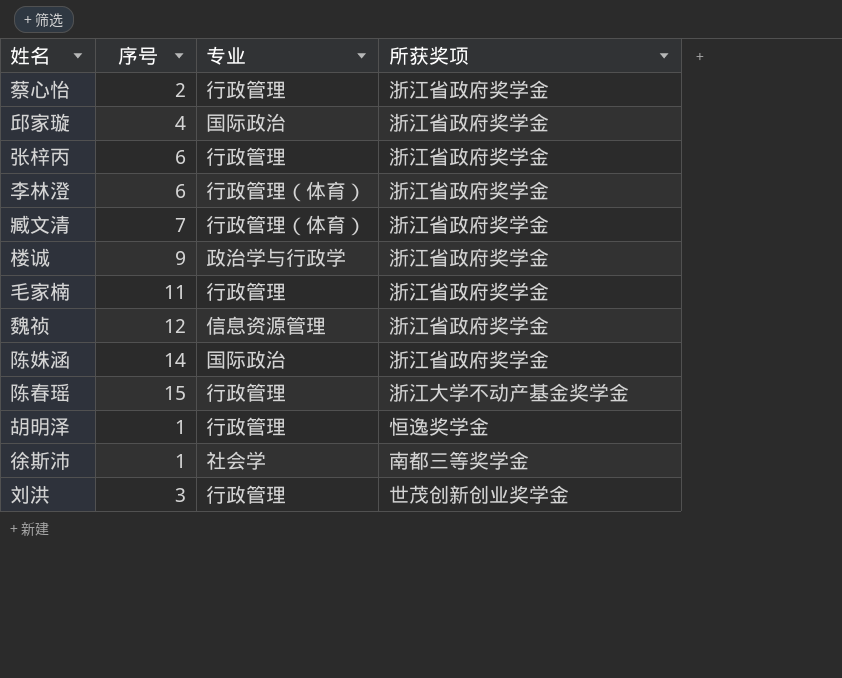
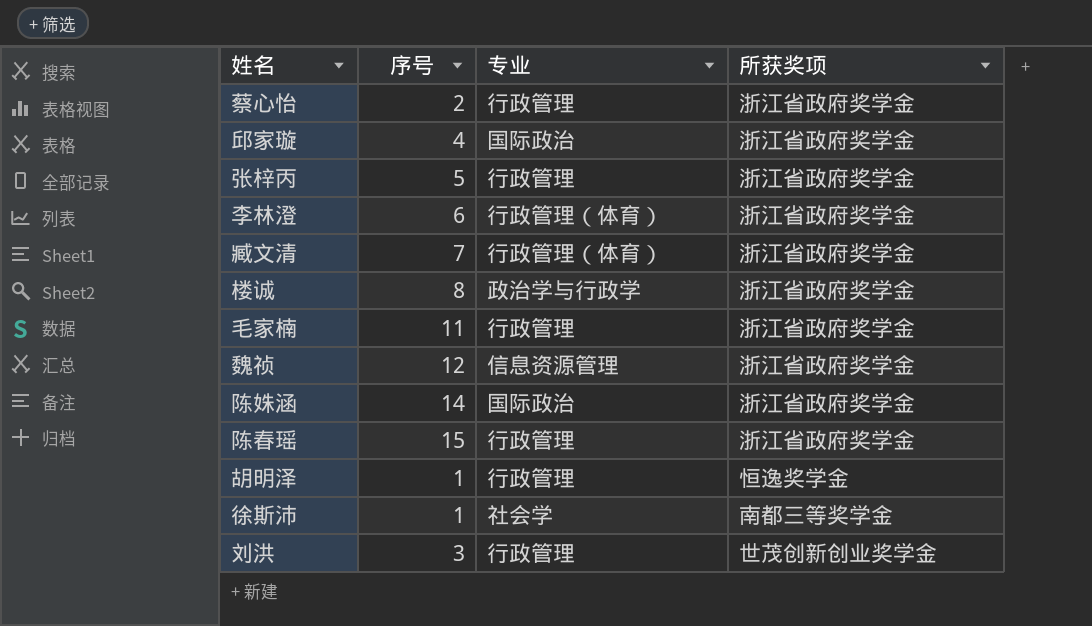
张梓丙 | 序号: 6 -> 5
楼诚 | 序号: 9 -> 8
陈春瑶 | 所获奖项: 浙江大学不动产基金奖学金 -> 浙江省政府奖学金

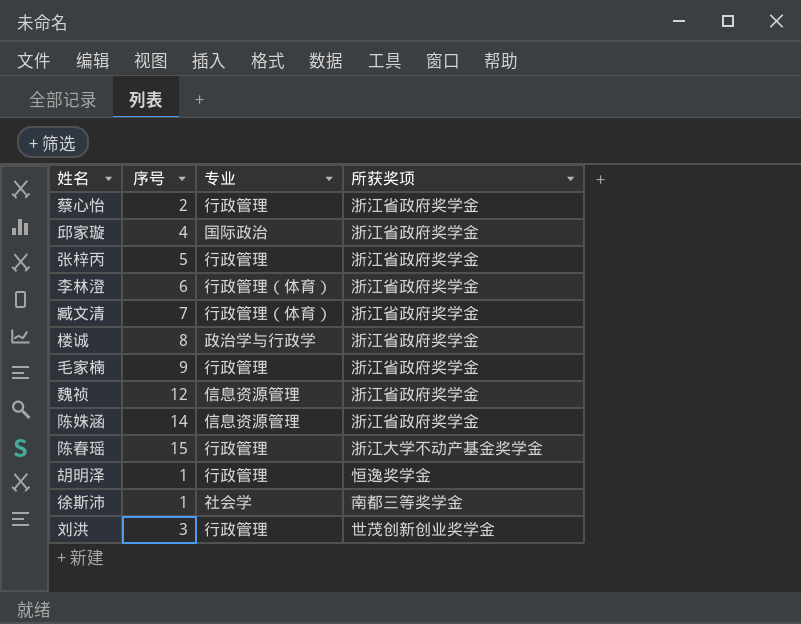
毛家楠 | 序号: 11 -> 9
陈姝涵 | 专业: 国际政治 -> 信息资源管理
陈春瑶 | 所获奖项: 浙江省政府奖学金 -> 浙江大学不动产基金奖学金

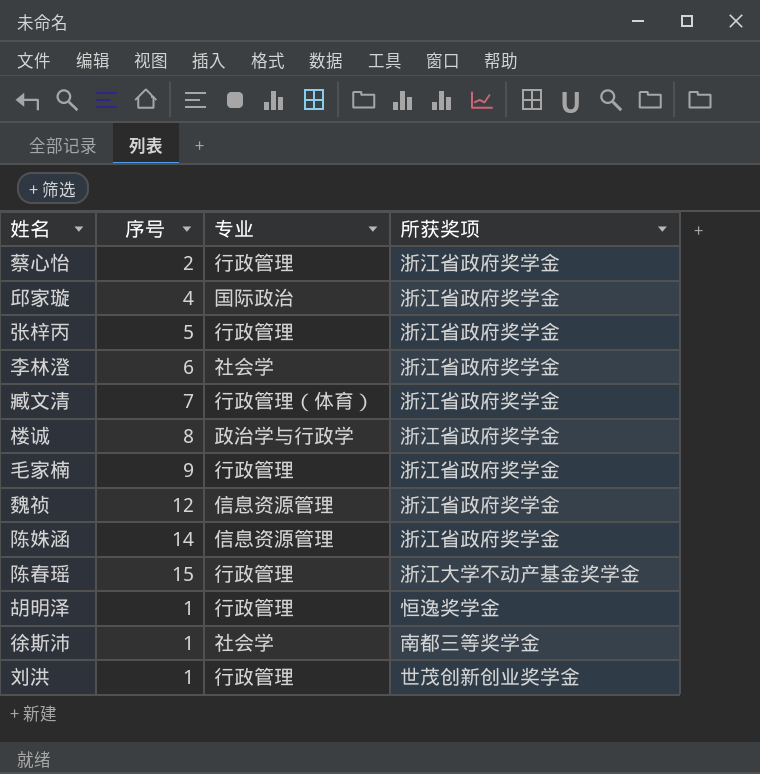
李林澄 | 专业: 行政管理（体育） -> 社会学
刘洪 | 序号: 3 -> 1

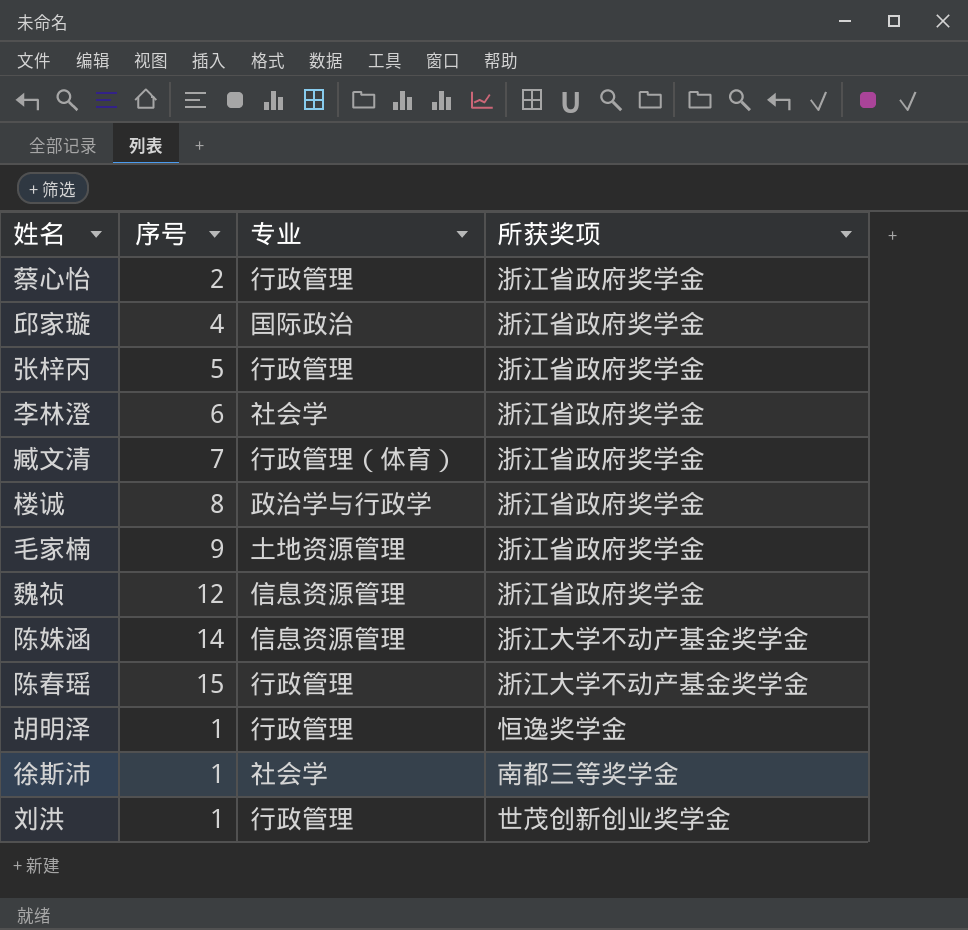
毛家楠 | 专业: 行政管理 -> 土地资源管理
陈姝涵 | 所获奖项: 浙江省政府奖学金 -> 浙江大学不动产基金奖学金

